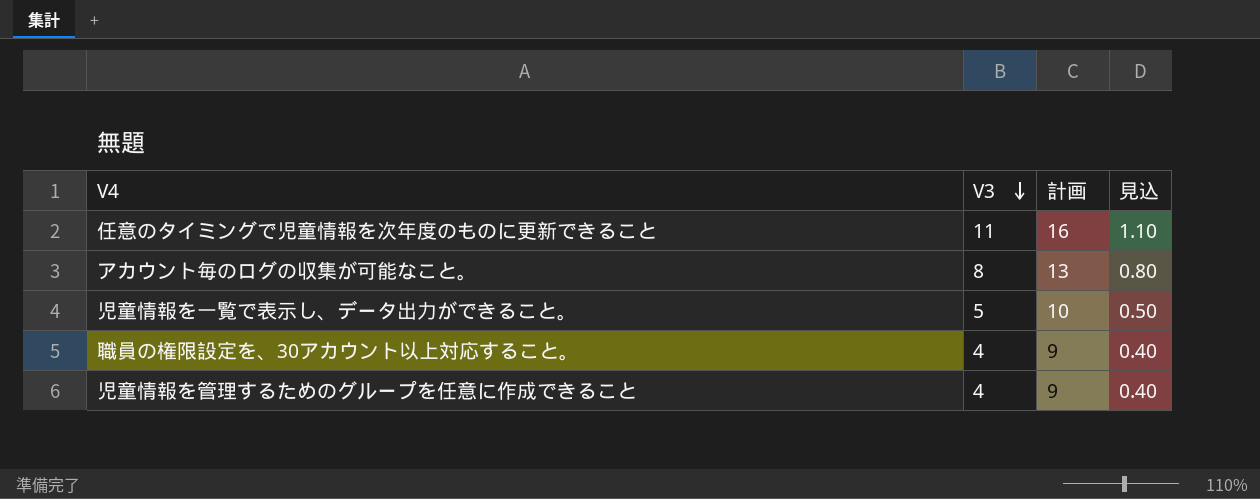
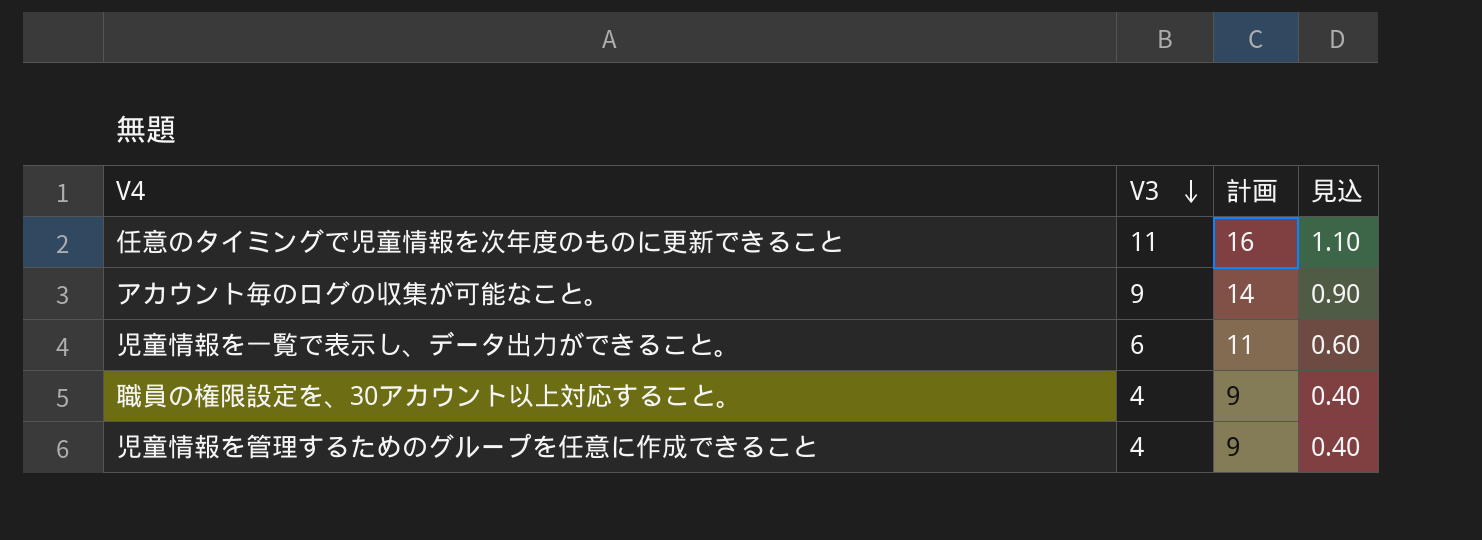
アカウント毎のログの収集が可能なこと。 | V3: 8 -> 9
アカウント毎のログの収集が可能なこと。 | 計画: 13 -> 14
アカウント毎のログの収集が可能なこと。 | 見込: 0.80 -> 0.90
児童情報を一覧で表示し、データ出力ができること。 | V3: 5 -> 6
児童情報を一覧で表示し、データ出力ができること。 | 計画: 10 -> 11
児童情報を一覧で表示し、データ出力ができること。 | 見込: 0.50 -> 0.60

